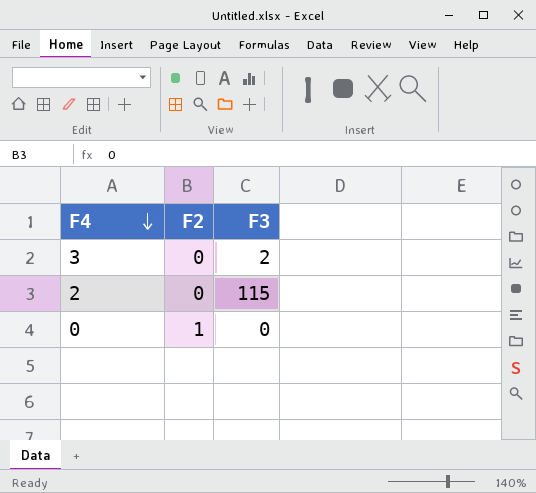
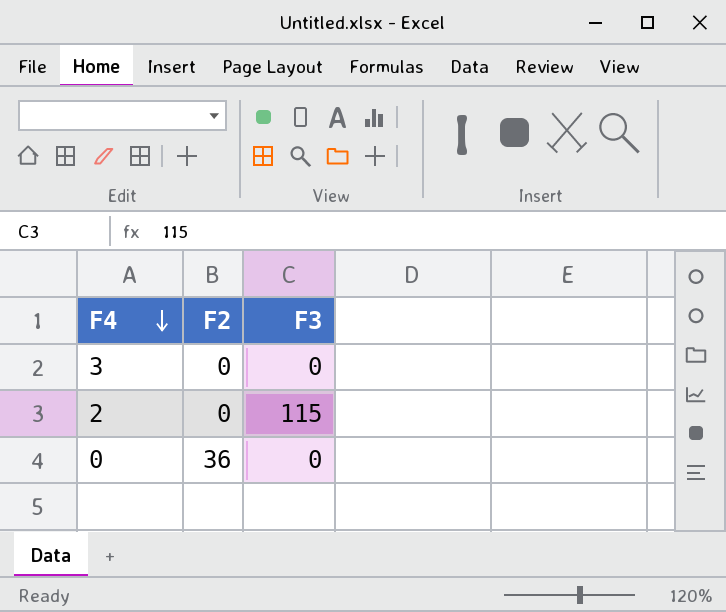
3 | F3: 2 -> 0
0 | F2: 1 -> 36

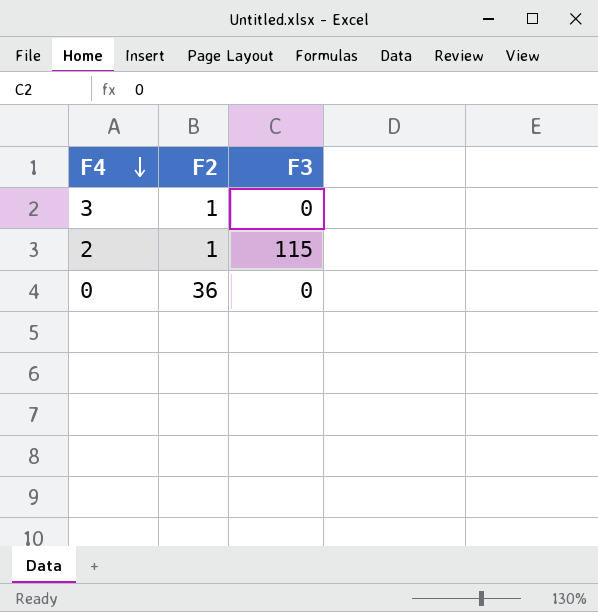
3 | F2: 0 -> 1
2 | F2: 0 -> 1

